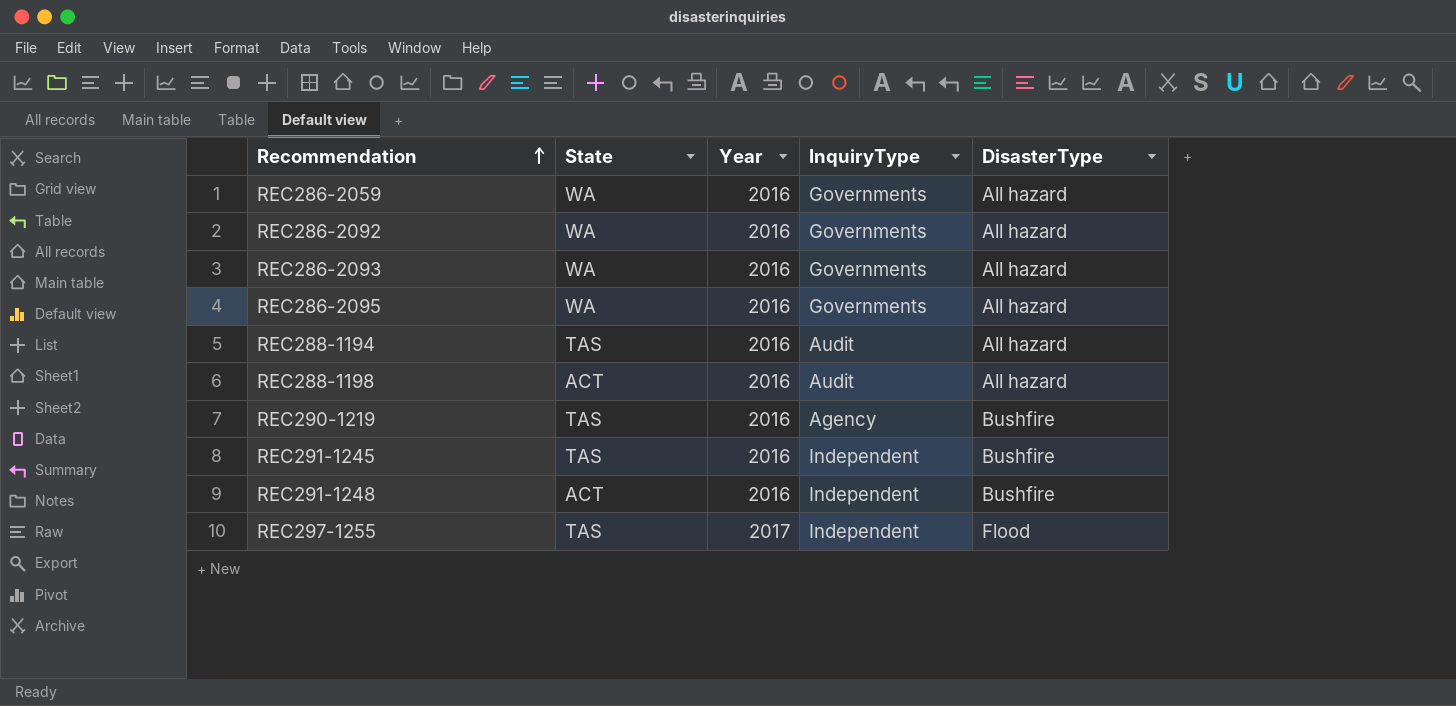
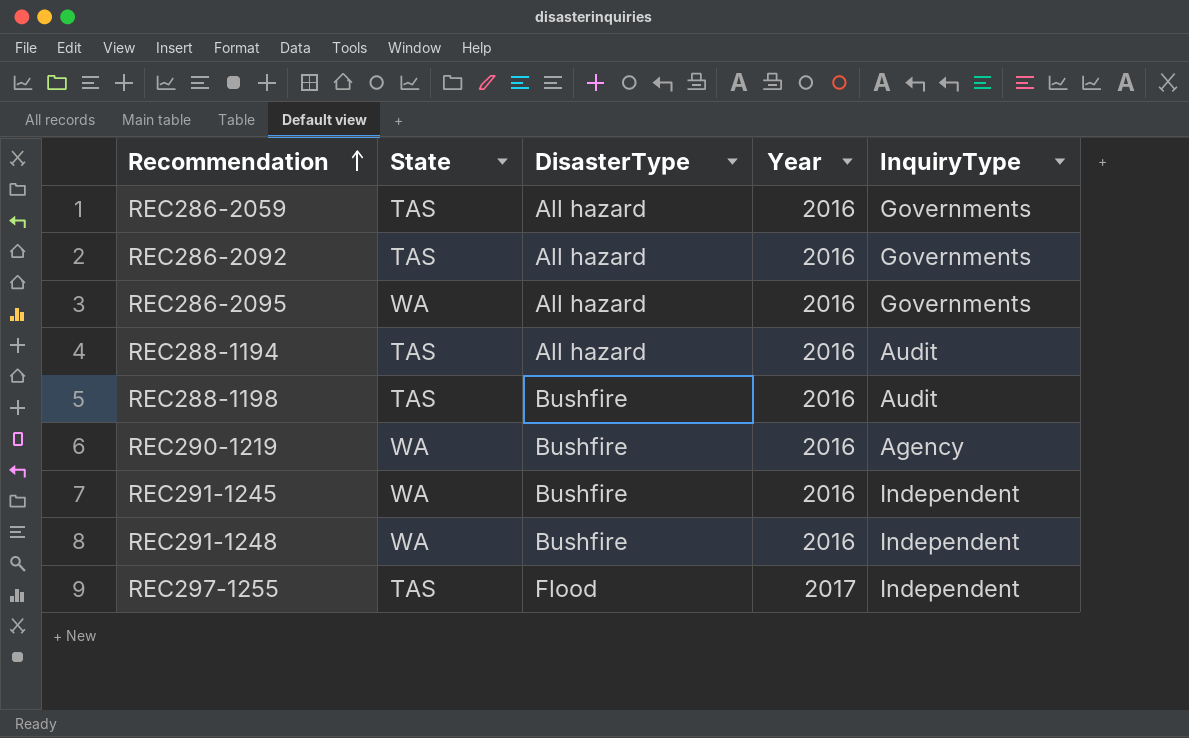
column DisasterType | position: 5 -> 3
row REC286-2093: WA | 2016 | Governments | All hazard -> none
REC286-2059 | State: WA -> TAS
REC286-2092 | State: WA -> TAS
REC288-1198 | State: ACT -> TAS
REC288-1198 | DisasterType: All hazard -> Bushfire
REC290-1219 | State: TAS -> WA
REC291-1245 | State: TAS -> WA
REC291-1248 | State: ACT -> WA

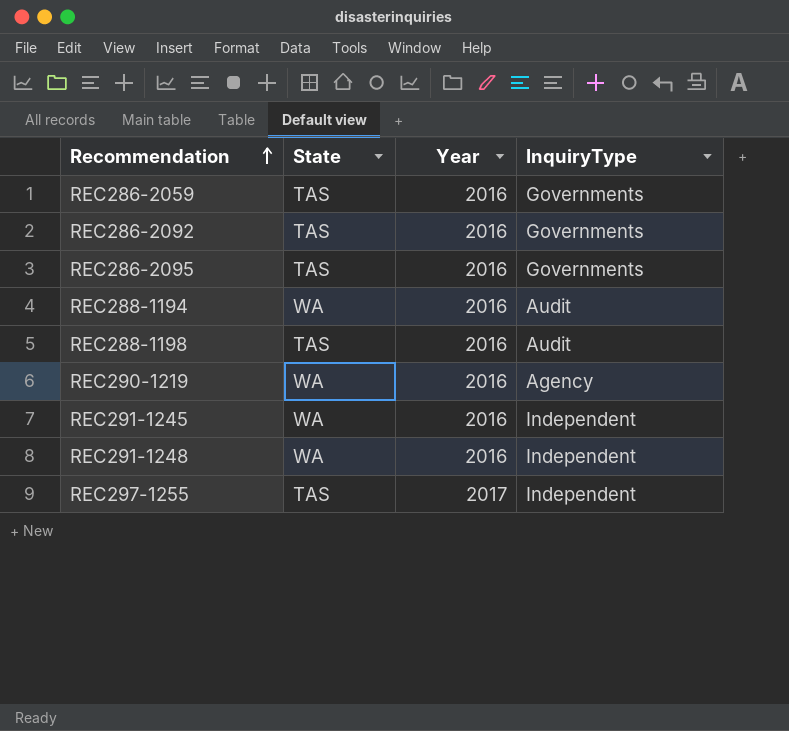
column DisasterType | position: 3 -> none
REC286-2095 | State: WA -> TAS
REC288-1194 | State: TAS -> WA

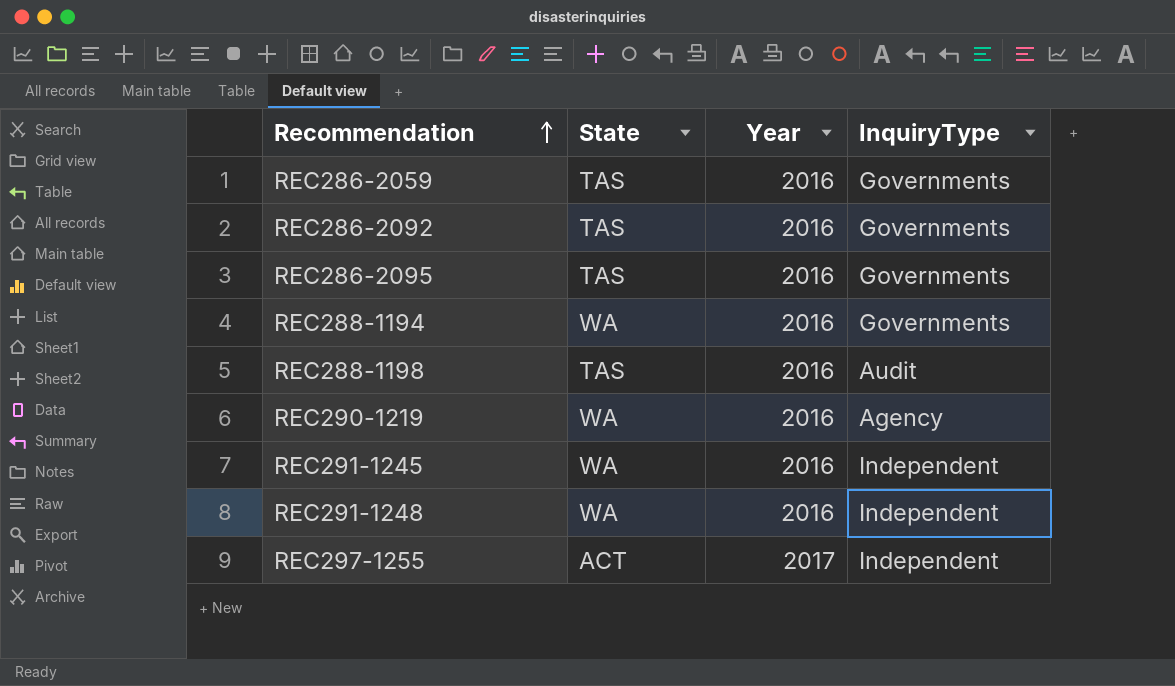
REC288-1194 | InquiryType: Audit -> Governments
REC297-1255 | State: TAS -> ACT

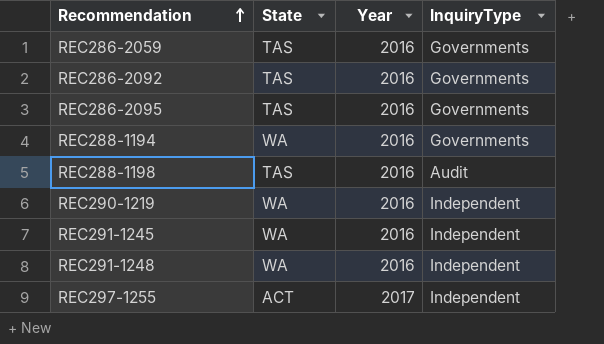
REC290-1219 | InquiryType: Agency -> Independent

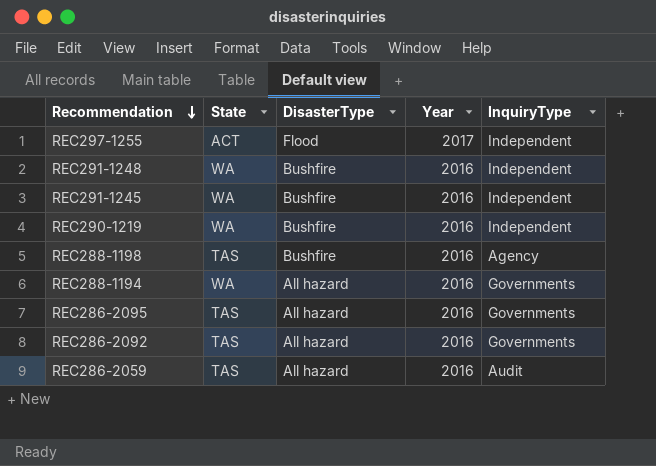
row order: Recommendation ascending -> Recommendation descending
column DisasterType | position: none -> 3
REC288-1198 | InquiryType: Audit -> Agency
REC286-2059 | InquiryType: Governments -> Audit

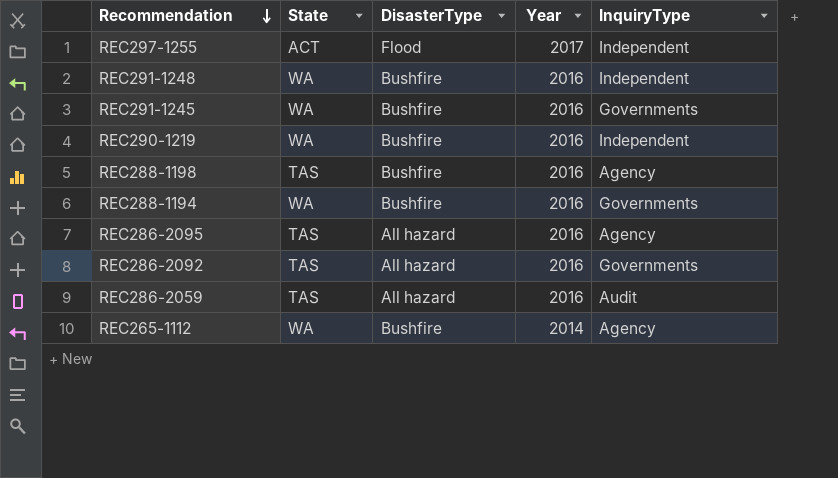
REC291-1245 | InquiryType: Independent -> Governments
REC288-1194 | DisasterType: All hazard -> Bushfire
REC286-2095 | InquiryType: Governments -> Agency
row REC265-1112: none -> WA | Bushfire | 2014 | Agency

